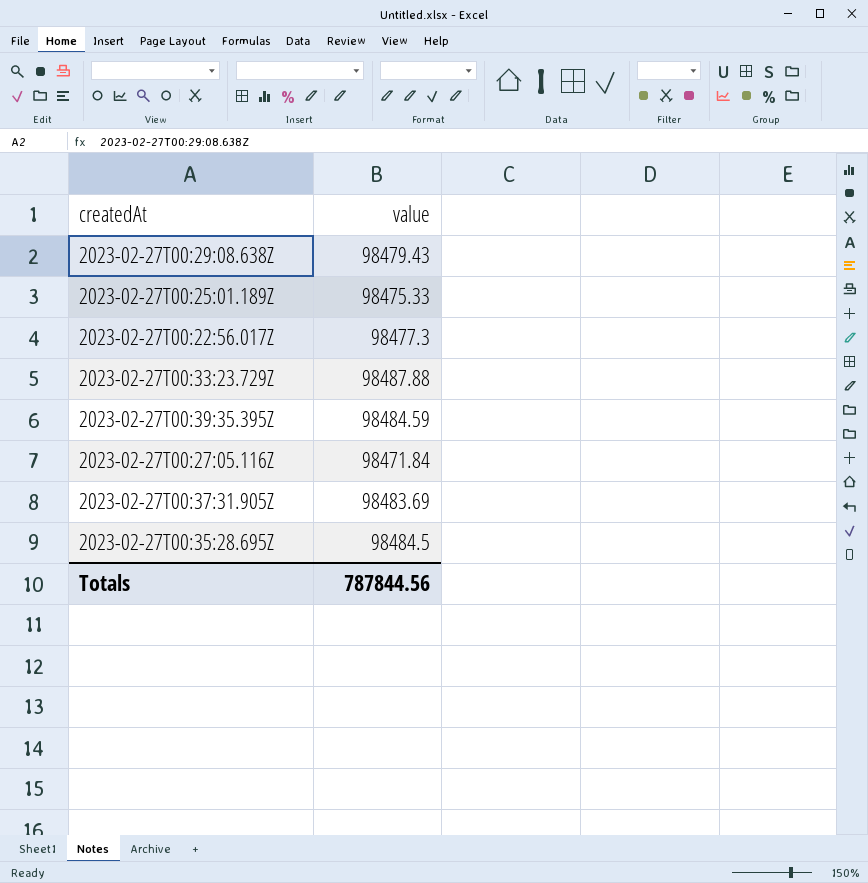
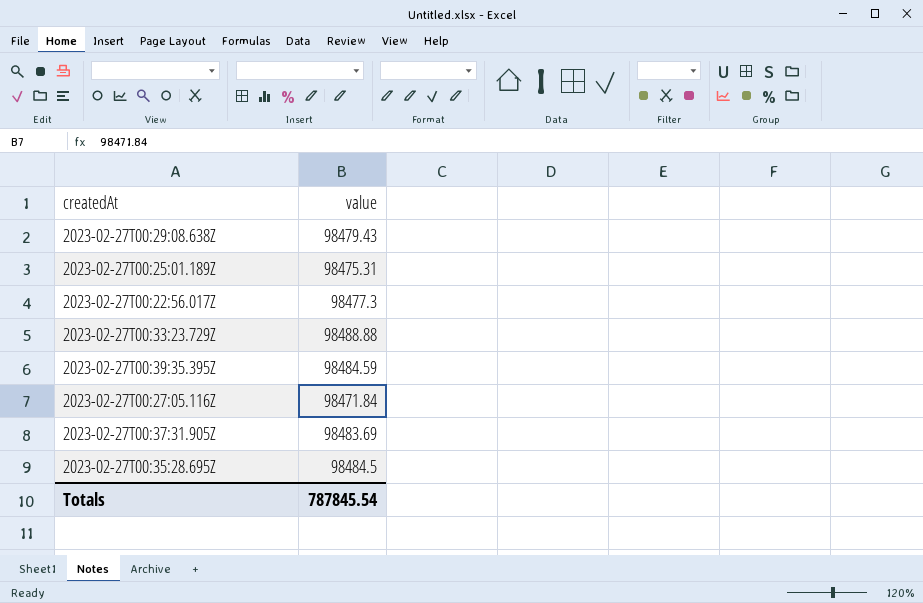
2023-02-27T00:25:01.189Z | value: 98475.33 -> 98475.31
2023-02-27T00:33:23.729Z | value: 98487.88 -> 98488.88
Totals | value: 787844.56 -> 787845.54

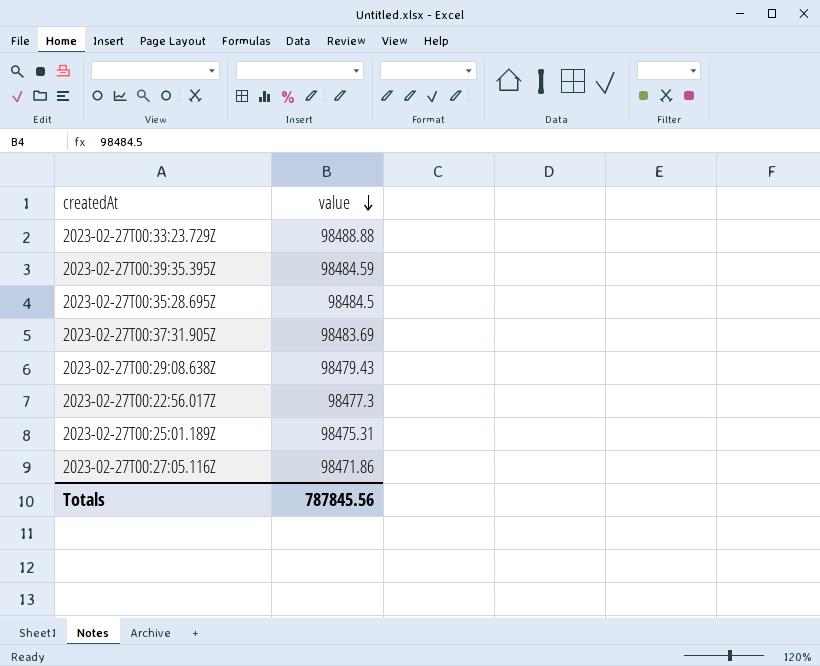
row order: none -> value descending
2023-02-27T00:27:05.116Z | value: 98471.84 -> 98471.86
Totals | value: 787845.54 -> 787845.56

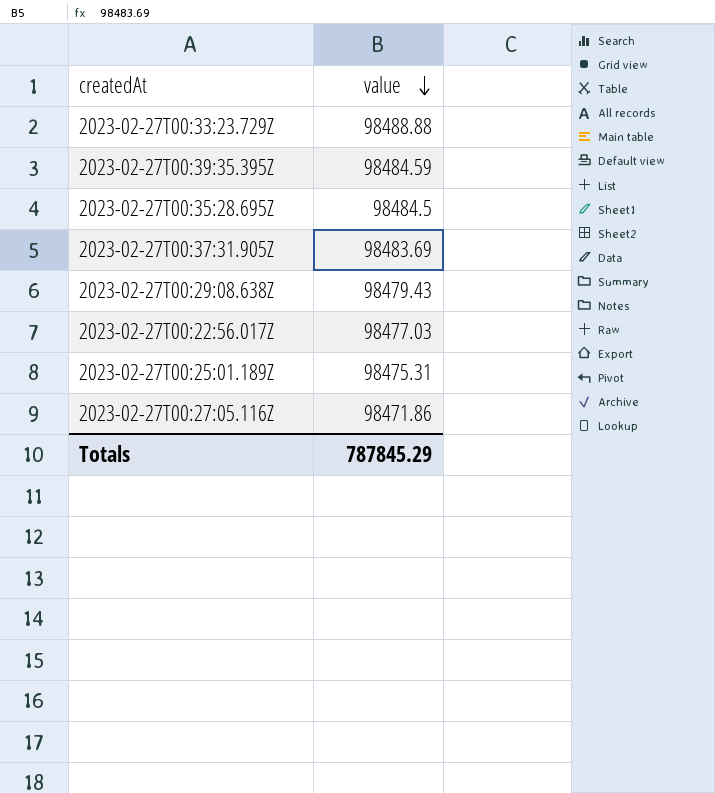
2023-02-27T00:22:56.017Z | value: 98477.3 -> 98477.03
Totals | value: 787845.56 -> 787845.29

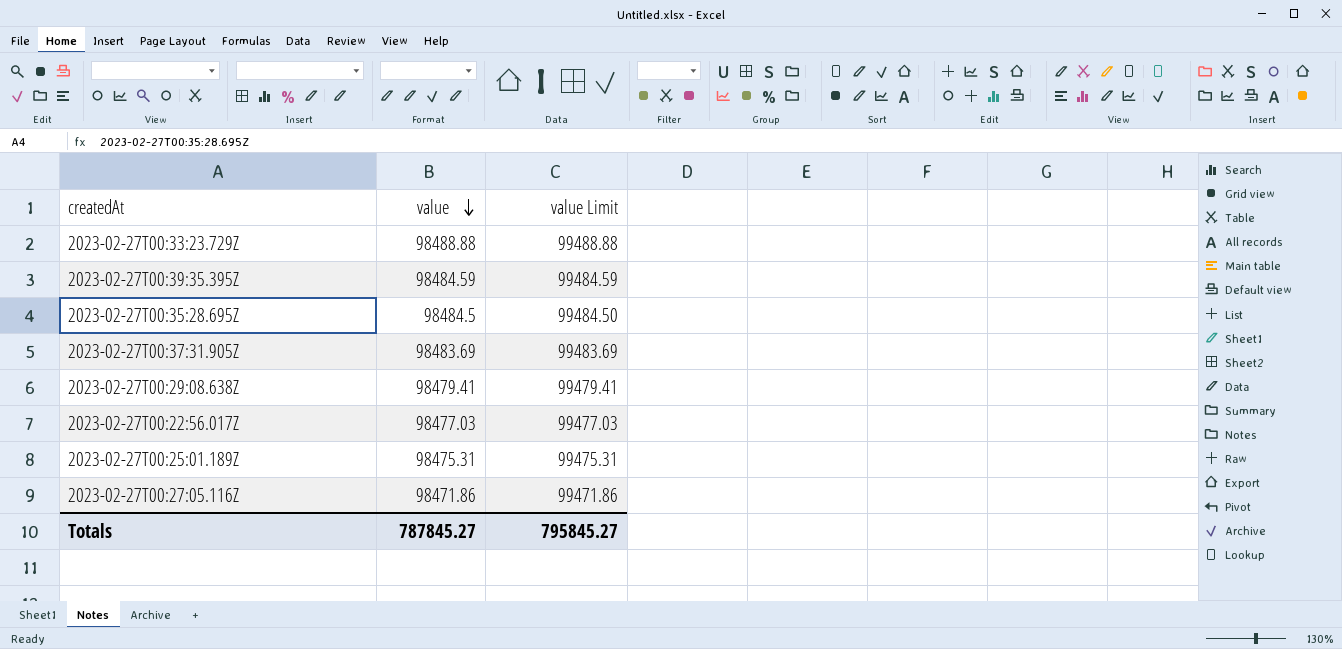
column value Limit | formula: none -> [value] + 1000
2023-02-27T00:29:08.638Z | value: 98479.43 -> 98479.41
Totals | value: 787845.29 -> 787845.27

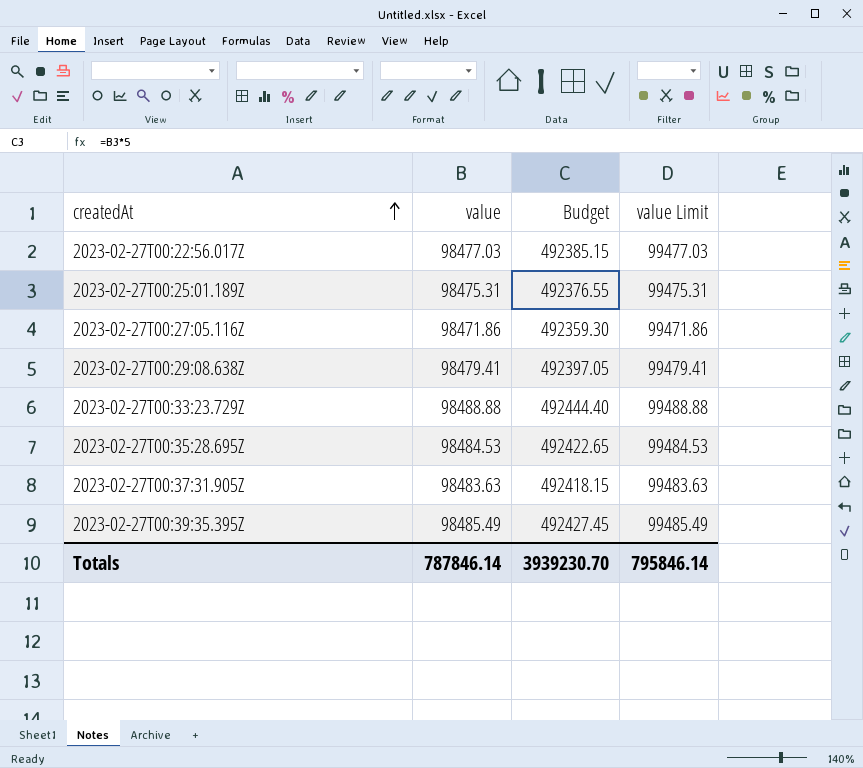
row order: value descending -> createdAt ascending
column Budget | formula: none -> [value] * 5
2023-02-27T00:35:28.695Z | value: 98484.5 -> 98484.53
2023-02-27T00:35:28.695Z | value Limit: 99484.50 -> 99484.53
2023-02-27T00:37:31.905Z | value: 98483.69 -> 98483.63
2023-02-27T00:37:31.905Z | value Limit: 99483.69 -> 99483.63
2023-02-27T00:39:35.395Z | value: 98484.59 -> 98485.49
2023-02-27T00:39:35.395Z | value Limit: 99484.59 -> 99485.49
Totals | value: 787845.27 -> 787846.14
Totals | value Limit: 795845.27 -> 795846.14

